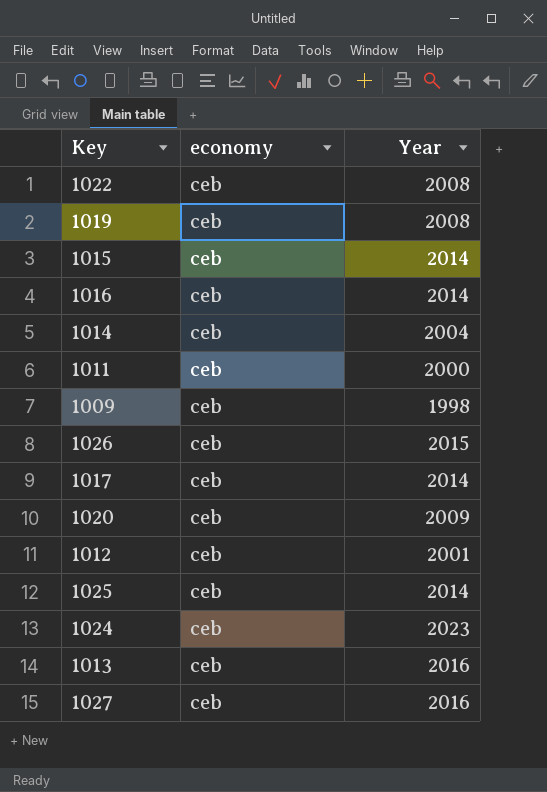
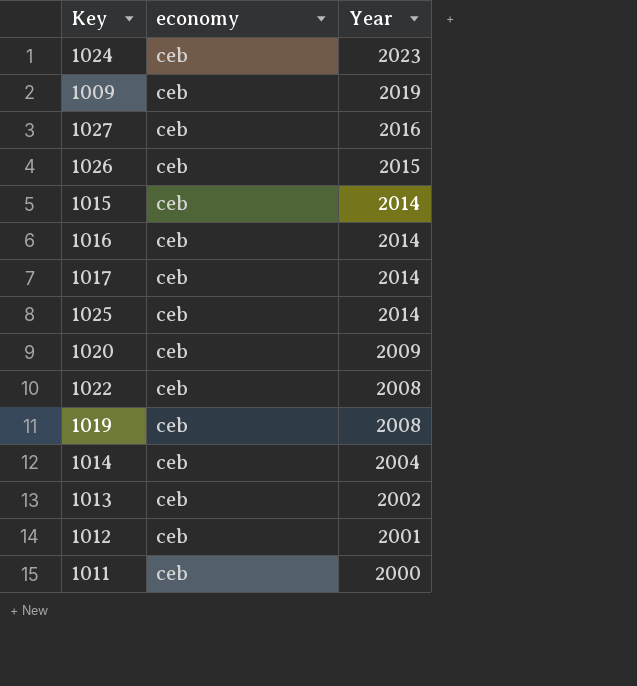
row order: none -> Year descending
1009 | Year: 1998 -> 2019
1013 | Year: 2016 -> 2002

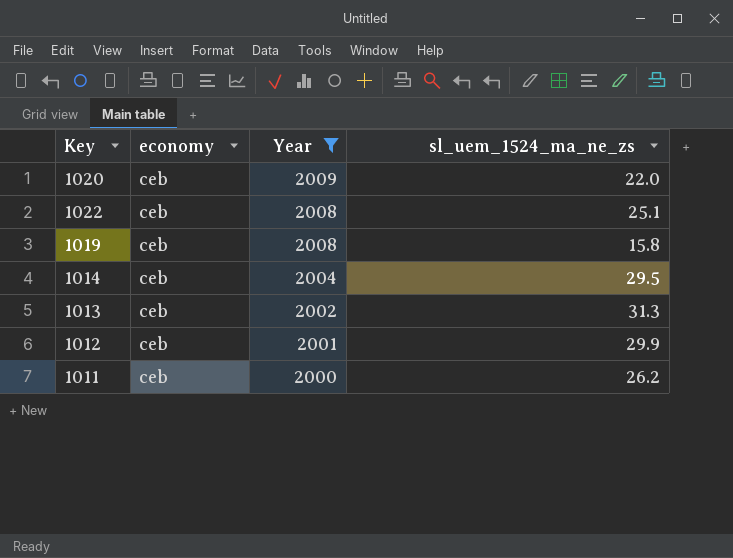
filter: none -> Year <= 2009
column sl_uem_1524_ma_ne_zs | position: none -> 4

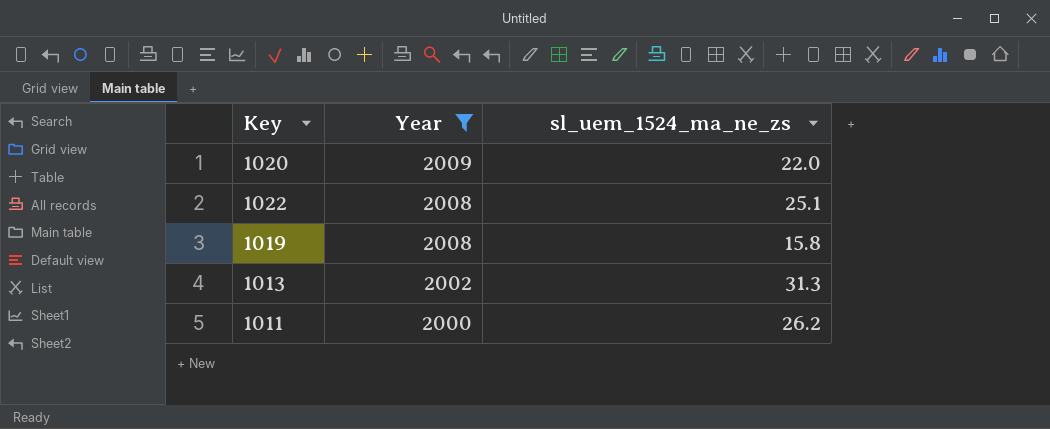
column economy | position: 2 -> none
row 1014: ceb | 2004 | 29.5 -> none
row 1012: ceb | 2001 | 29.9 -> none

